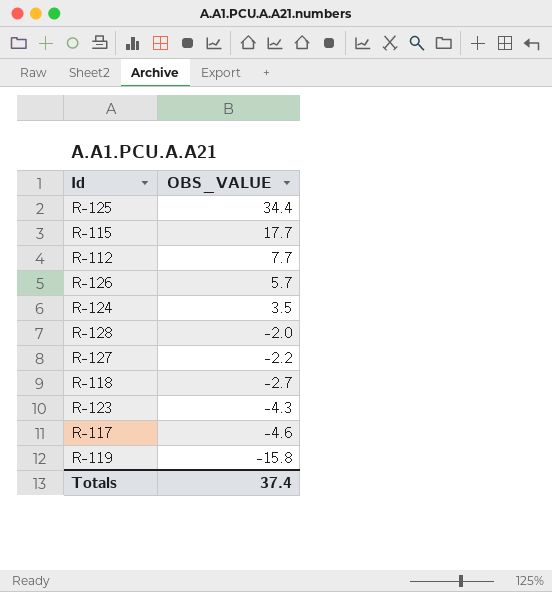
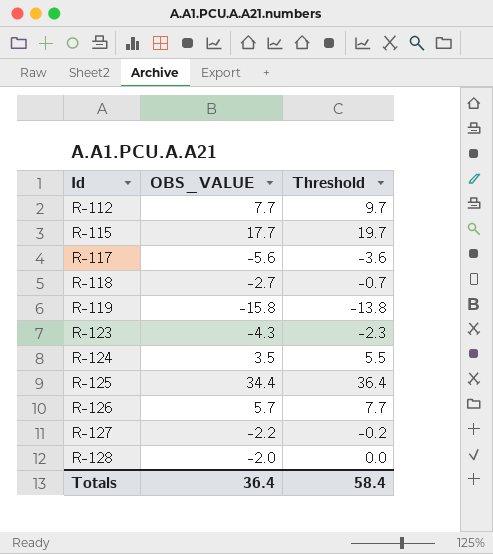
row order: OBS_VALUE descending -> Id ascending
column Threshold | formula: none -> [OBS_VALUE] + 2
R-117 | OBS_VALUE: -4.6 -> -5.6
Totals | OBS_VALUE: 37.4 -> 36.4

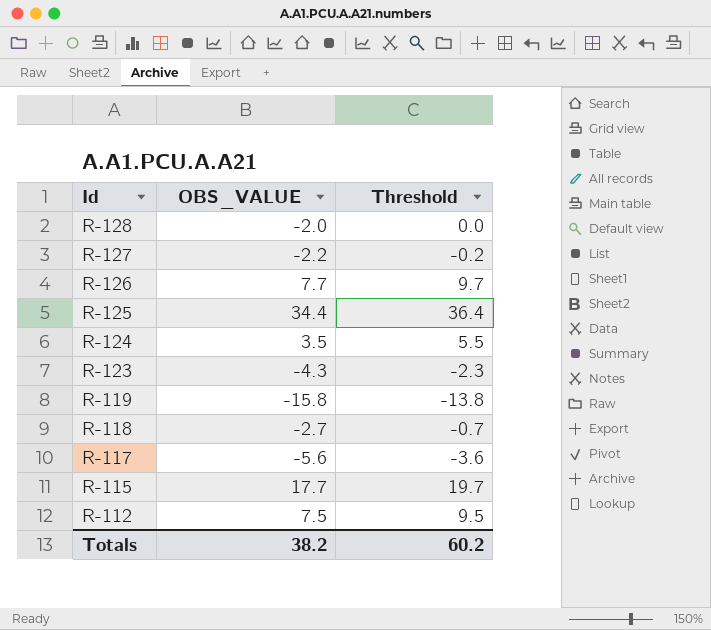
row order: Id ascending -> Id descending
R-126 | OBS_VALUE: 5.7 -> 7.7
R-126 | Threshold: 7.7 -> 9.7
R-112 | OBS_VALUE: 7.7 -> 7.5
R-112 | Threshold: 9.7 -> 9.5
Totals | OBS_VALUE: 36.4 -> 38.2
Totals | Threshold: 58.4 -> 60.2

